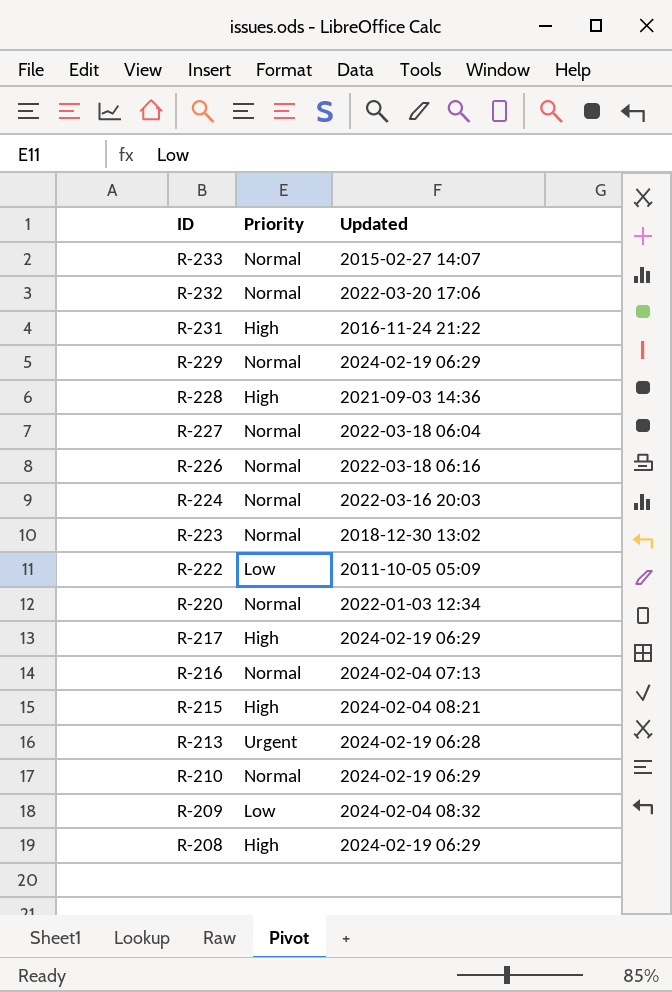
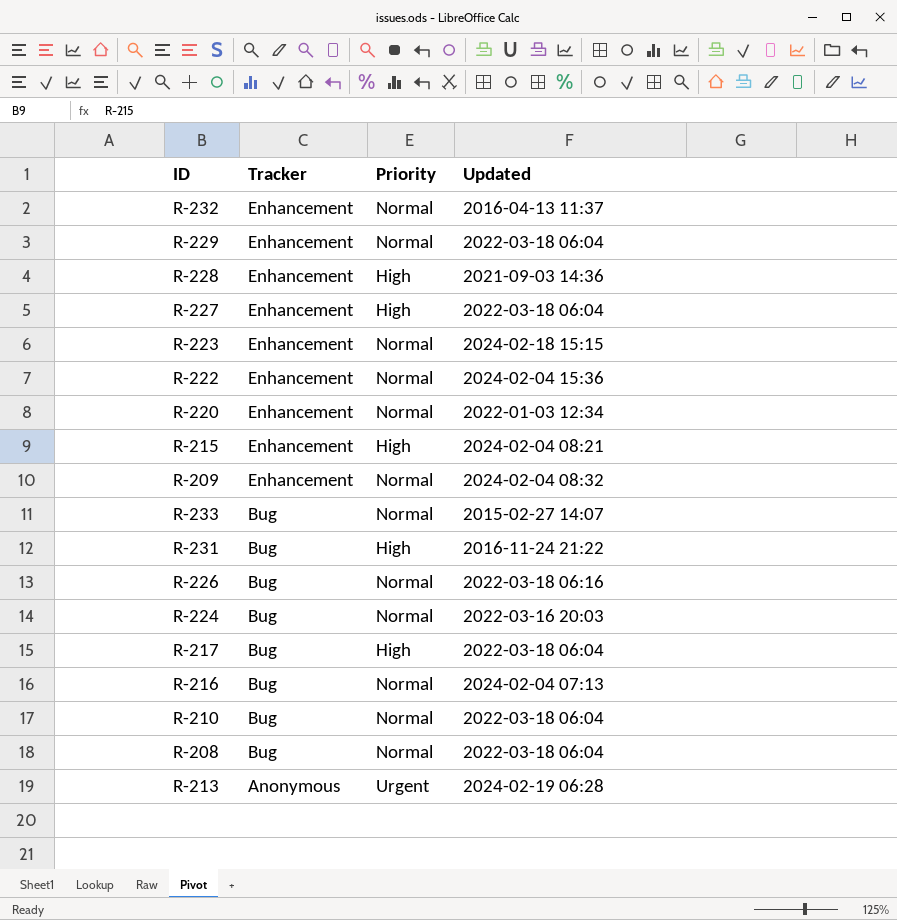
row order: ID descending -> Tracker descending
column Tracker | position: none -> 2
R-232 | Updated: 2022-03-20 17:06 -> 2016-04-13 11:37
R-229 | Updated: 2024-02-19 06:29 -> 2022-03-18 06:04
R-227 | Priority: Normal -> High
R-223 | Updated: 2018-12-30 13:02 -> 2024-02-18 15:15
R-222 | Priority: Low -> Normal
R-222 | Updated: 2011-10-05 05:09 -> 2024-02-04 15:36
R-209 | Priority: Low -> Normal
R-217 | Updated: 2024-02-19 06:29 -> 2022-03-18 06:04
R-210 | Updated: 2024-02-19 06:29 -> 2022-03-18 06:04
R-208 | Priority: High -> Normal
R-208 | Updated: 2024-02-19 06:29 -> 2022-03-18 06:04

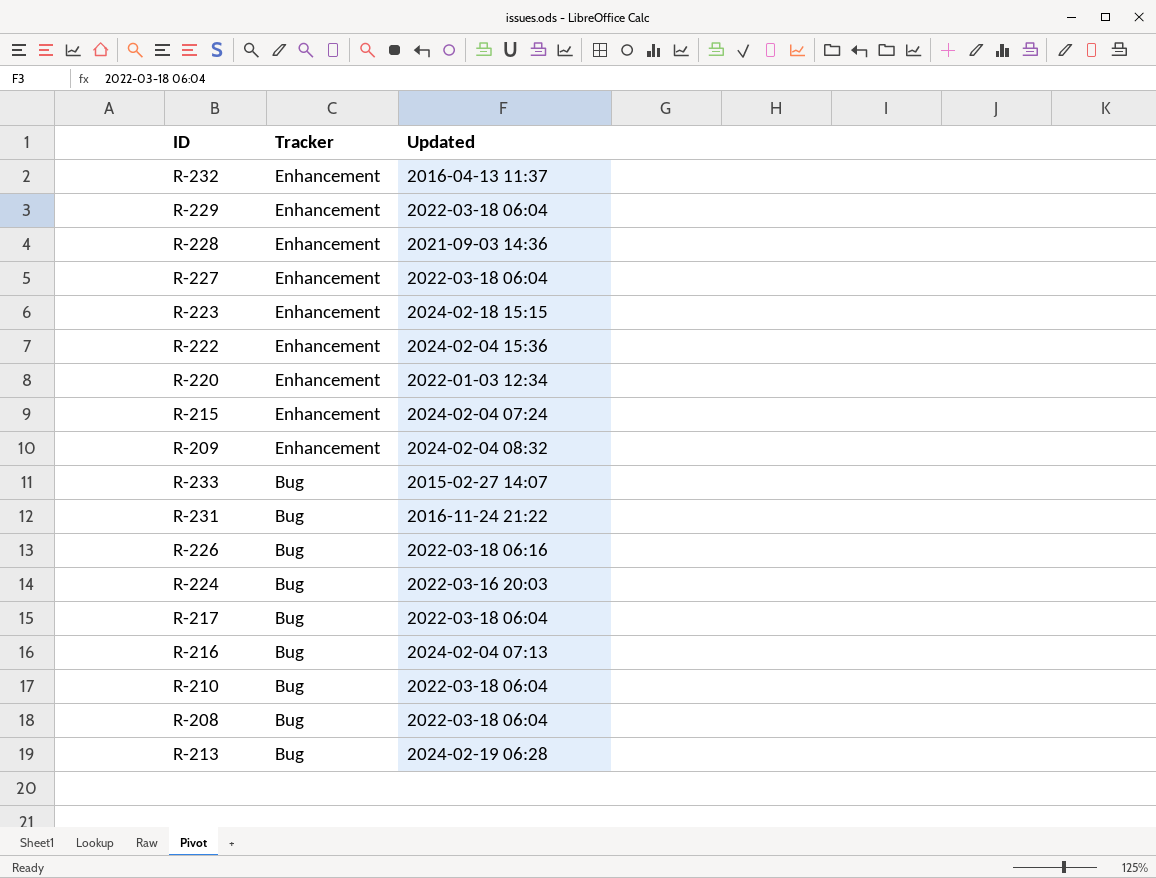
column Priority | position: 3 -> none
R-215 | Updated: 2024-02-04 08:21 -> 2024-02-04 07:24
R-213 | Tracker: Anonymous -> Bug

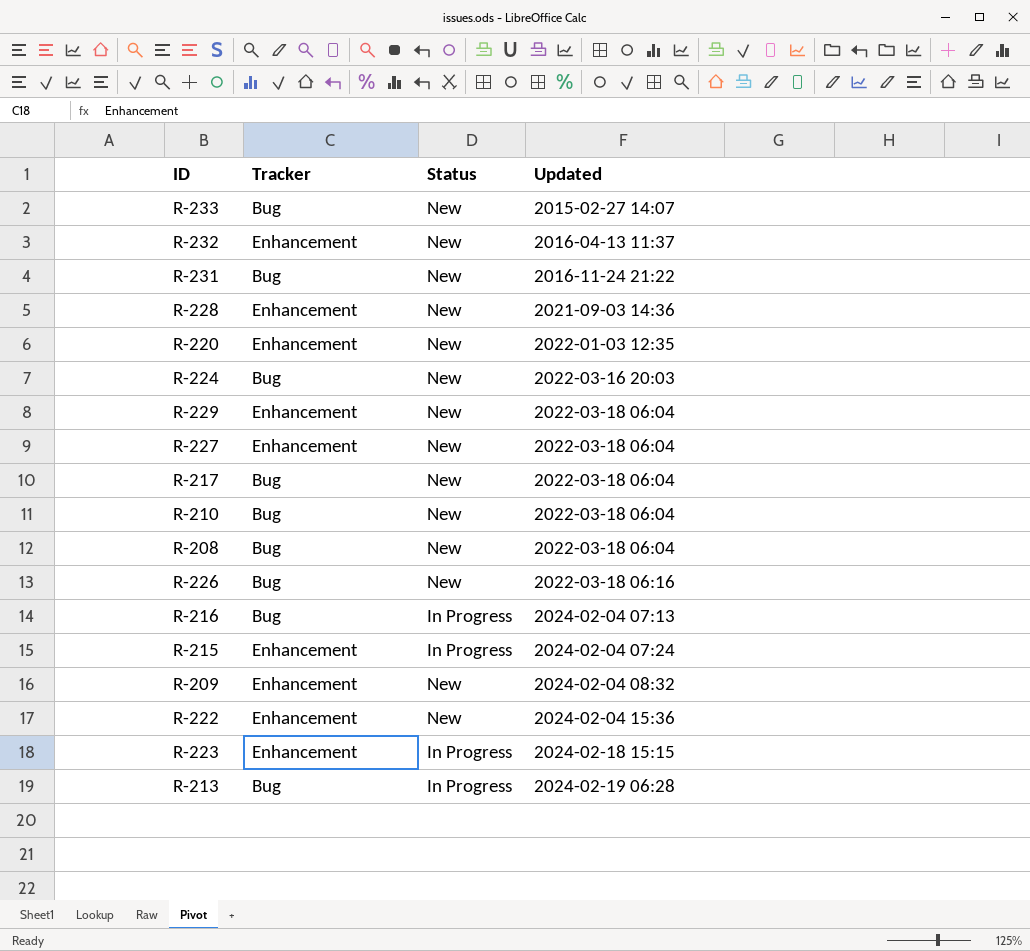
row order: Tracker descending -> Updated ascending
column Status | position: none -> 3
R-220 | Updated: 2022-01-03 12:34 -> 2022-01-03 12:35

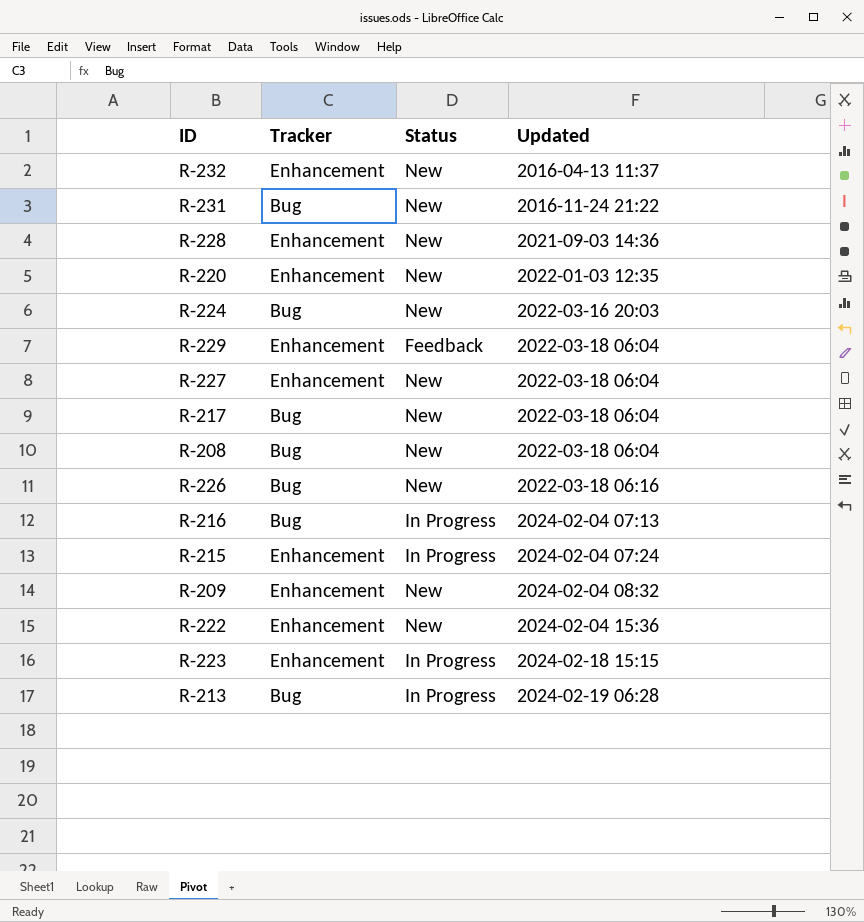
row R-233: Bug | New | 2015-02-27 14:07 -> none
row R-210: Bug | New | 2022-03-18 06:04 -> none
R-229 | Status: New -> Feedback

